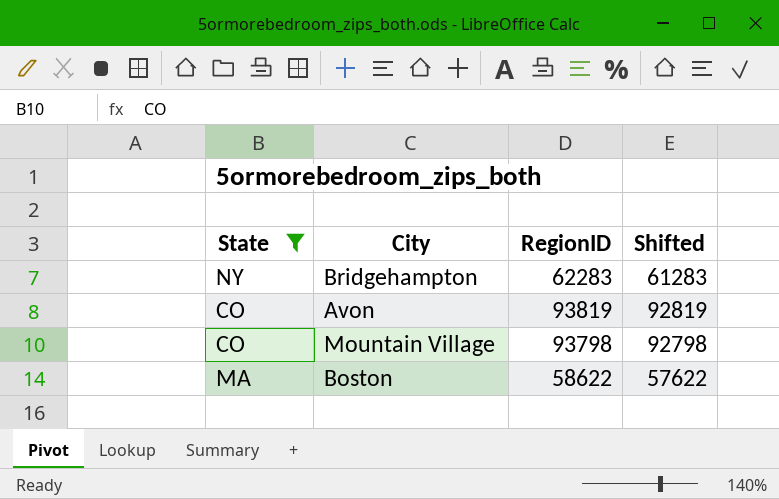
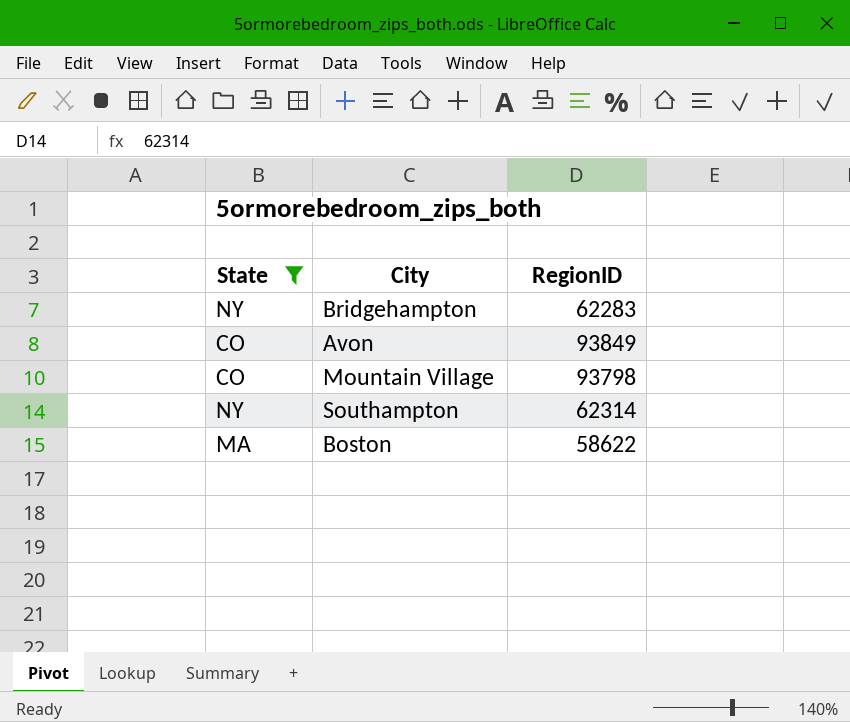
column Shifted | formula: [RegionID] - 1000 -> none
Avon | RegionID: 93819 -> 93849
row Southampton: none -> NY | 62314

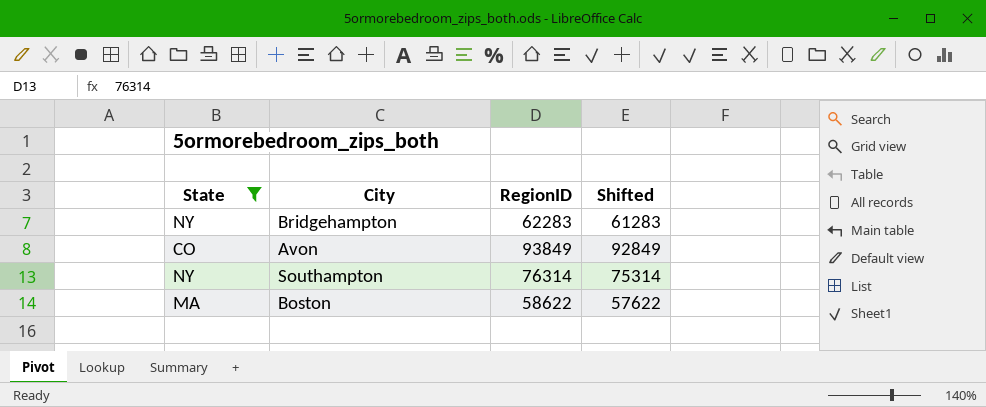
column Shifted | formula: none -> [RegionID] - 1000
row Mountain Village: CO | 93798 -> none
Southampton | RegionID: 62314 -> 76314

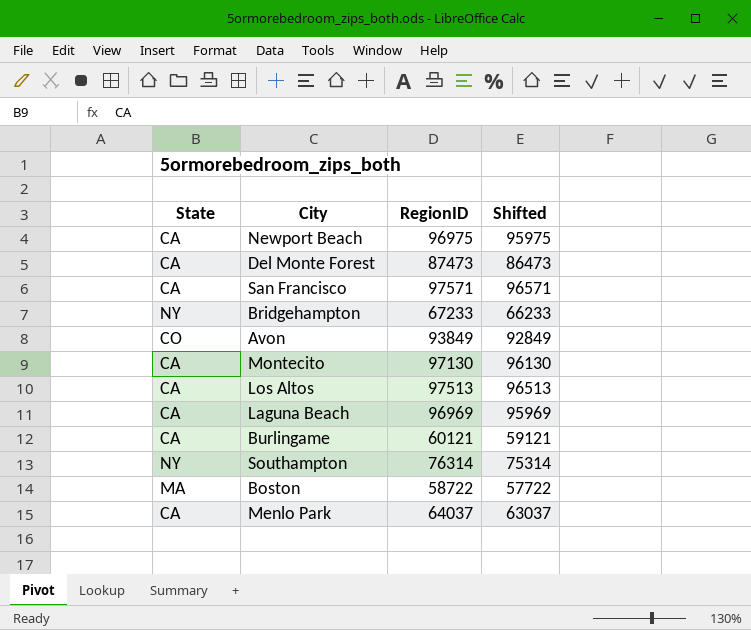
filter: State != CA -> none
Bridgehampton | RegionID: 62283 -> 67233
Bridgehampton | Shifted: 61283 -> 66233
Boston | RegionID: 58622 -> 58722
Boston | Shifted: 57622 -> 57722

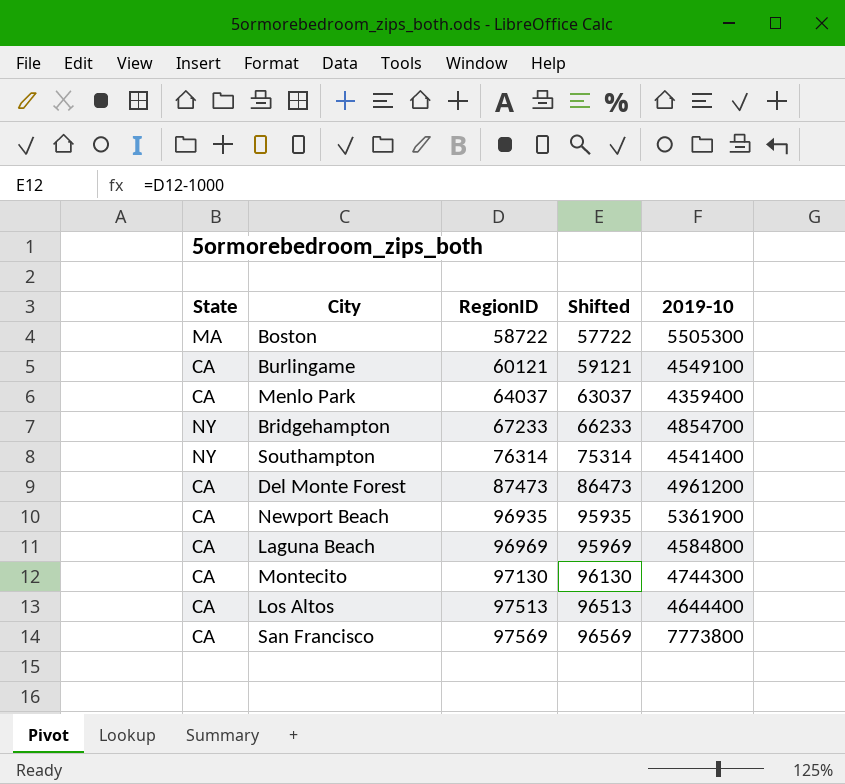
row order: none -> RegionID ascending
column 2019-10 | position: none -> 5
row Avon: CO | 93849 | 92849 -> none
Newport Beach | RegionID: 96975 -> 96935
Newport Beach | Shifted: 95975 -> 95935
San Francisco | RegionID: 97571 -> 97569
San Francisco | Shifted: 96571 -> 96569

